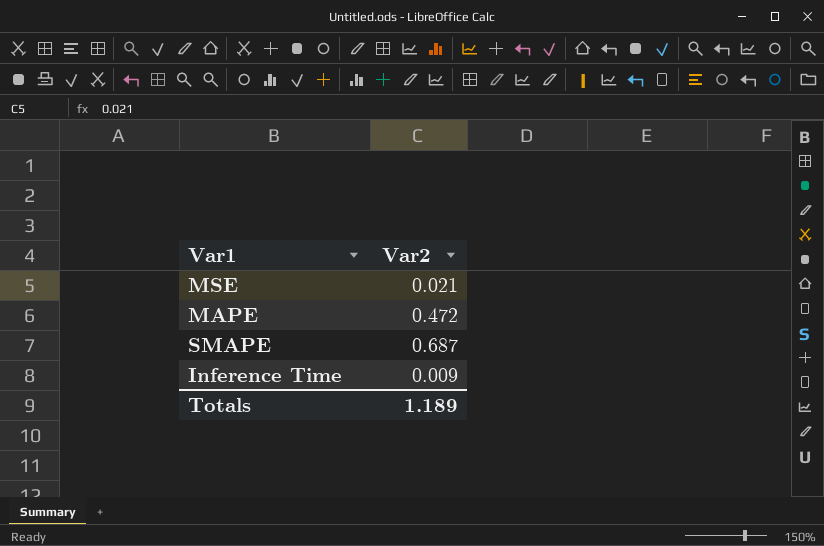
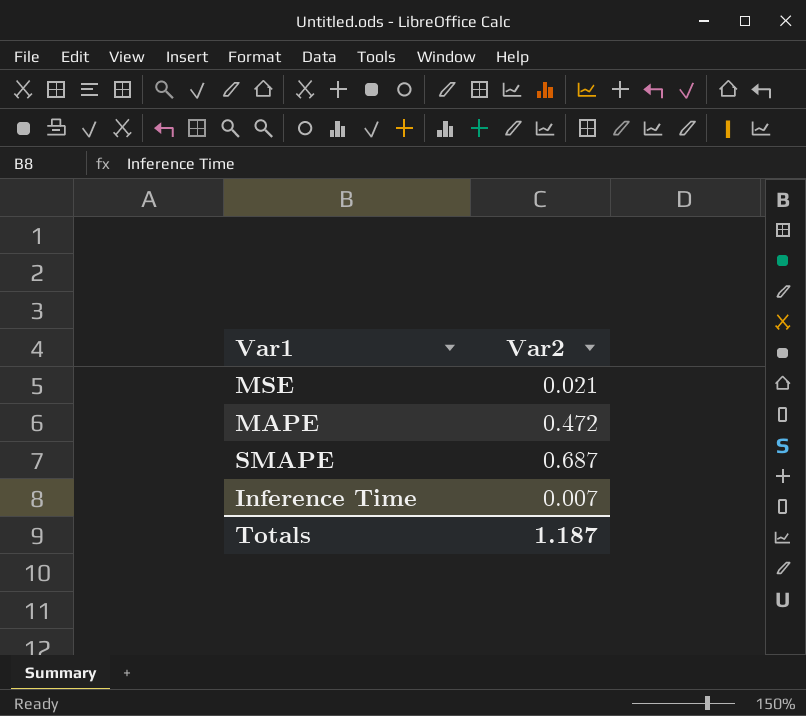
Inference Time | Var2: 0.009 -> 0.007
Totals | Var2: 1.189 -> 1.187

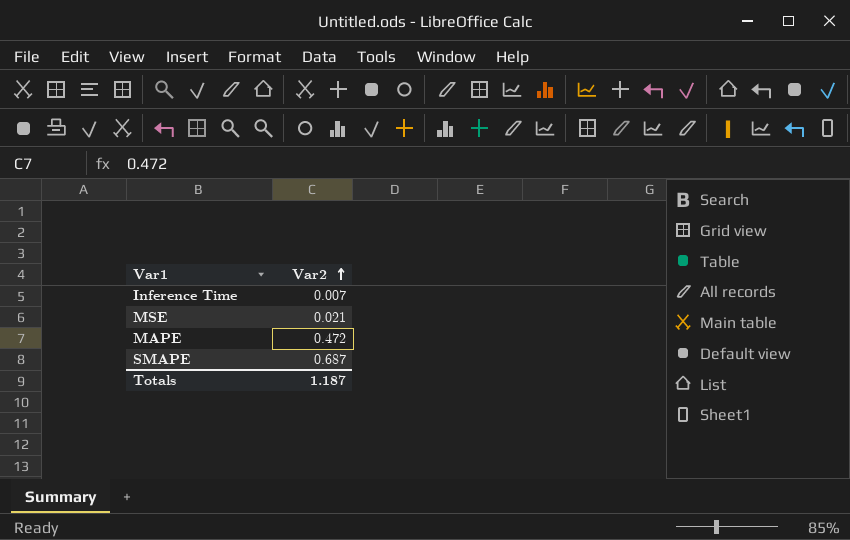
row order: none -> Var2 ascending

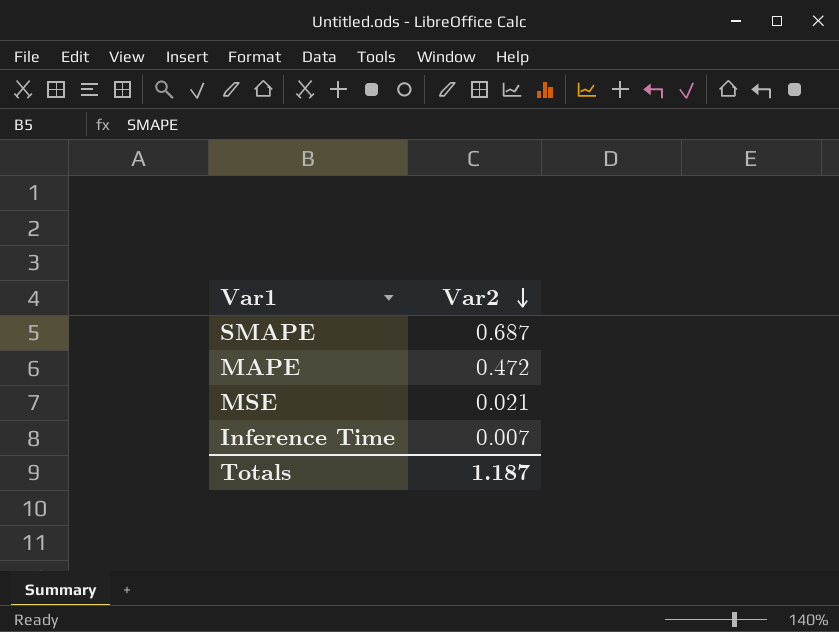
row order: Var2 ascending -> Var2 descending

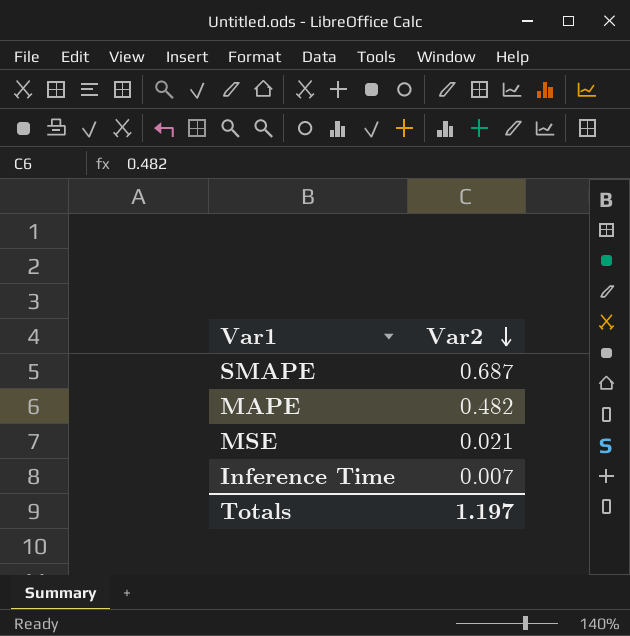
MAPE | Var2: 0.472 -> 0.482
Totals | Var2: 1.187 -> 1.197

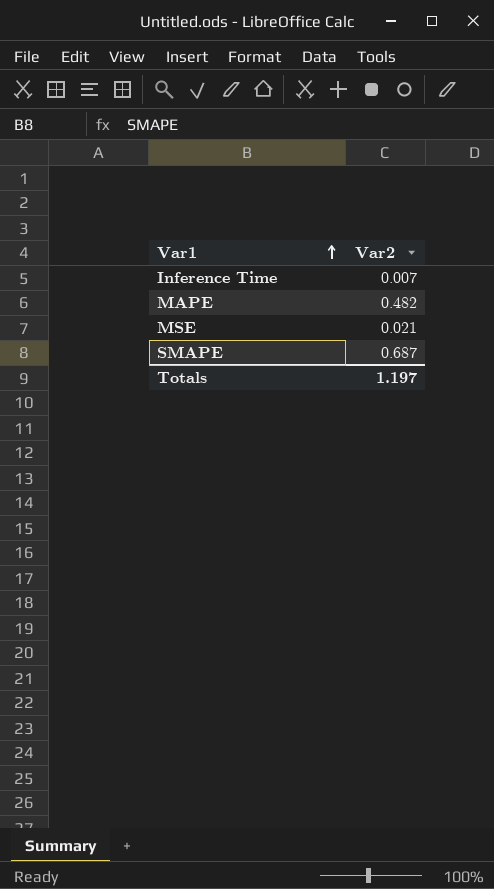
row order: Var2 descending -> Var1 ascending

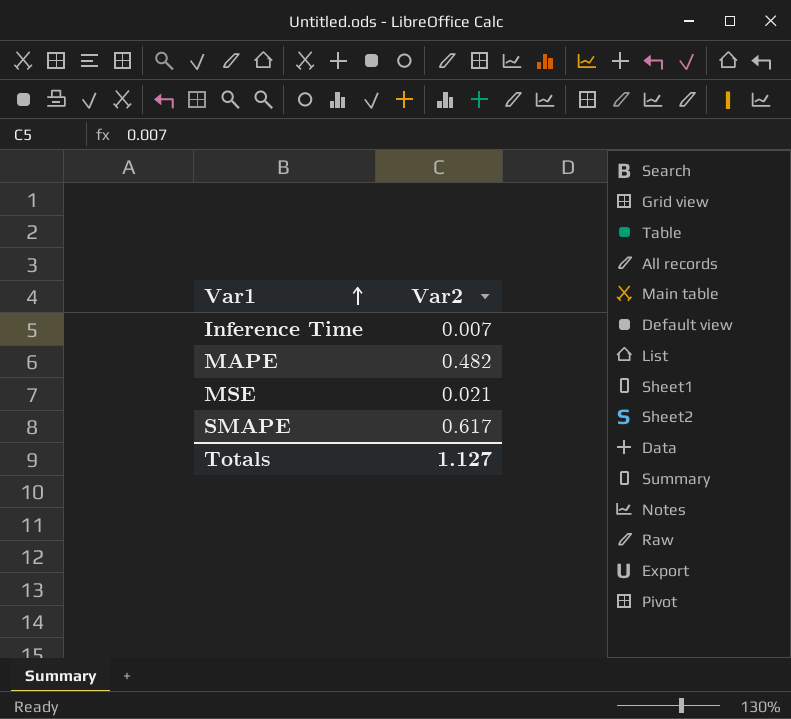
SMAPE | Var2: 0.687 -> 0.617
Totals | Var2: 1.197 -> 1.127

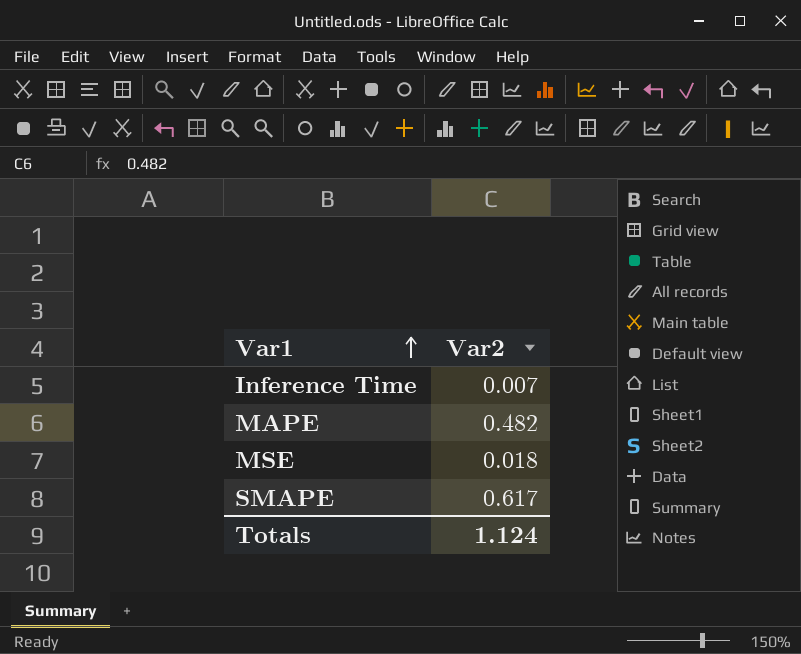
MSE | Var2: 0.021 -> 0.018
Totals | Var2: 1.127 -> 1.124

